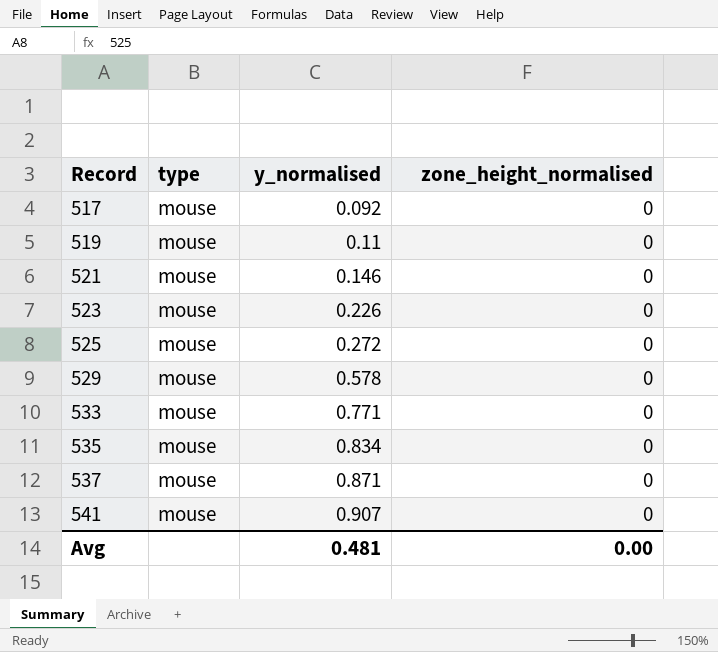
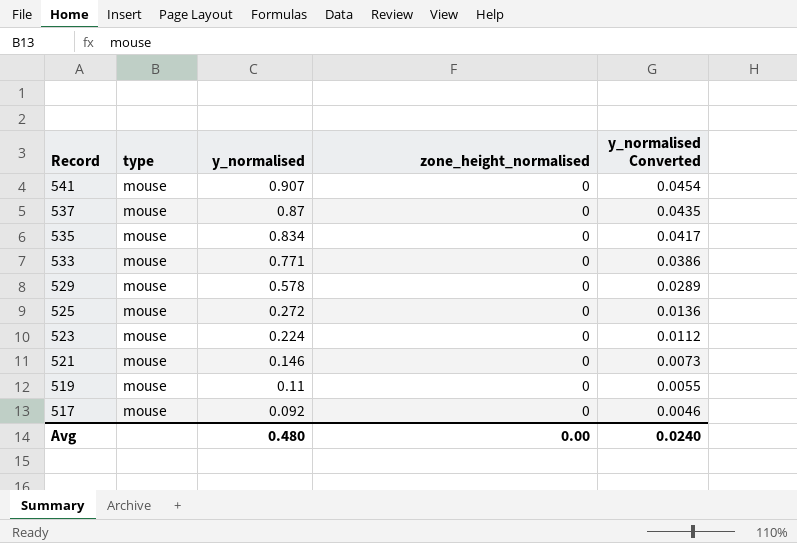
row order: Record ascending -> Record descending
column y_normalised Converted | formula: none -> [y_normalised] * 0.05
537 | y_normalised: 0.871 -> 0.87
523 | y_normalised: 0.226 -> 0.224
Avg | y_normalised: 0.481 -> 0.480

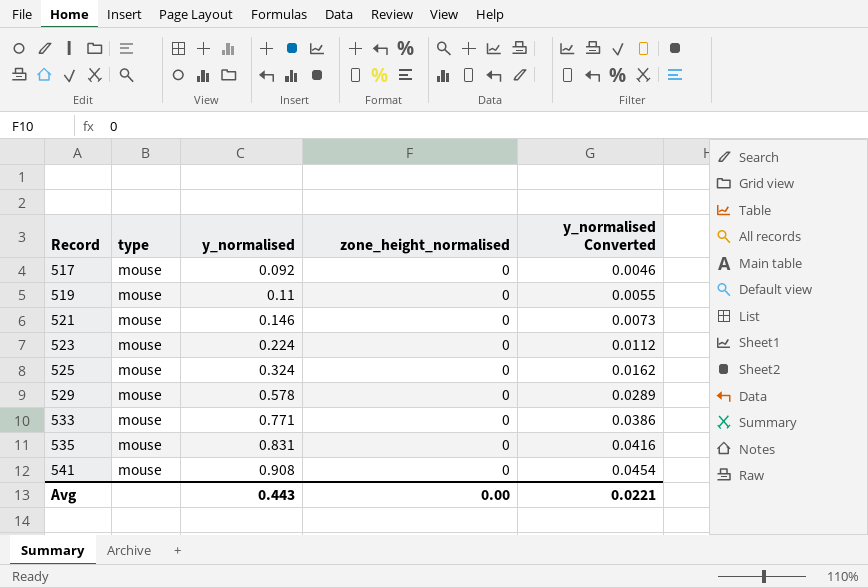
row order: Record descending -> Record ascending
row 537: mouse | 0.87 | 0 | 0.0435 -> none
525 | y_normalised: 0.272 -> 0.324
525 | y_normalised Converted: 0.0136 -> 0.0162
535 | y_normalised: 0.834 -> 0.831
535 | y_normalised Converted: 0.0417 -> 0.0416
541 | y_normalised: 0.907 -> 0.908
Avg | y_normalised: 0.480 -> 0.443
Avg | y_normalised Converted: 0.0240 -> 0.0221

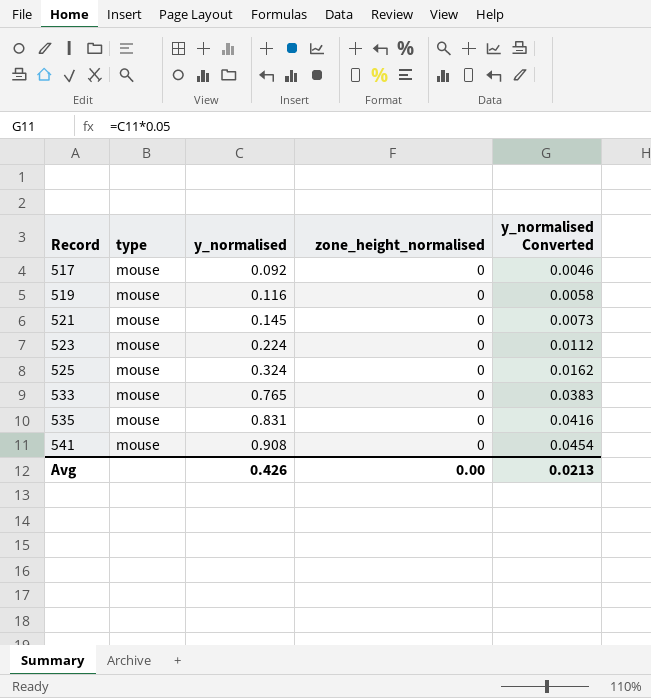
row 529: mouse | 0.578 | 0 | 0.0289 -> none
519 | y_normalised: 0.11 -> 0.116
519 | y_normalised Converted: 0.0055 -> 0.0058
521 | y_normalised: 0.146 -> 0.145
533 | y_normalised: 0.771 -> 0.765
533 | y_normalised Converted: 0.0386 -> 0.0383
Avg | y_normalised: 0.443 -> 0.426
Avg | y_normalised Converted: 0.0221 -> 0.0213

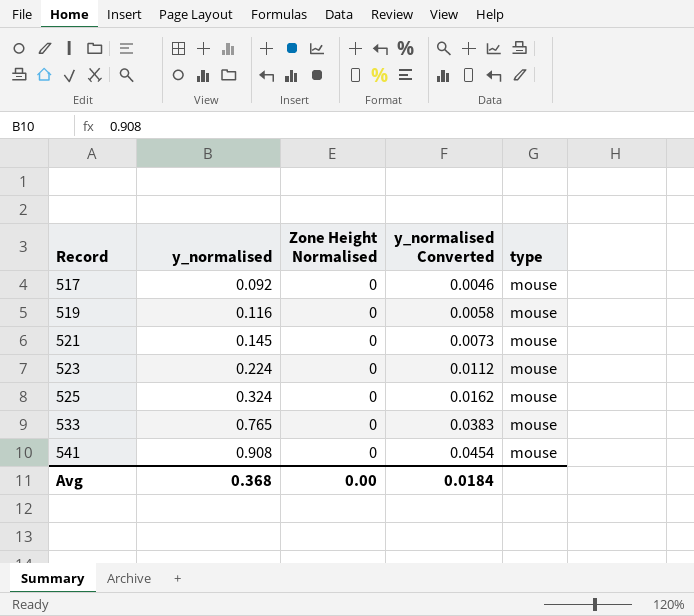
column name: zone_height_normalised -> Zone Height Normalised
column type | position: 2 -> 5
row 535: mouse | 0.831 | 0 | 0.0416 -> none
Avg | y_normalised: 0.426 -> 0.368
Avg | y_normalised Converted: 0.0213 -> 0.0184

